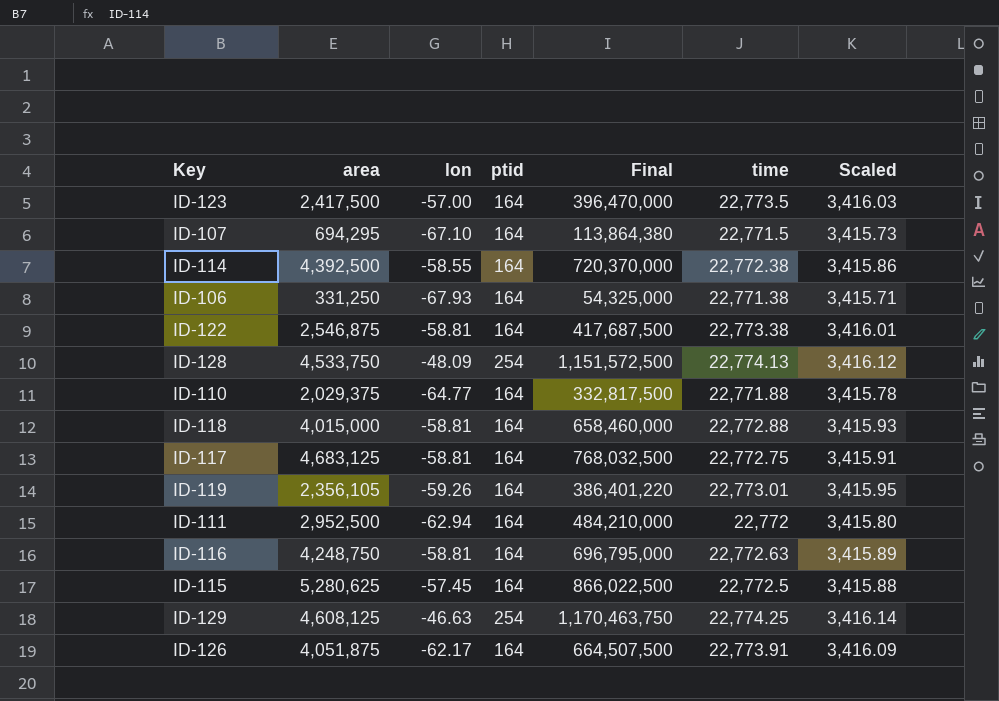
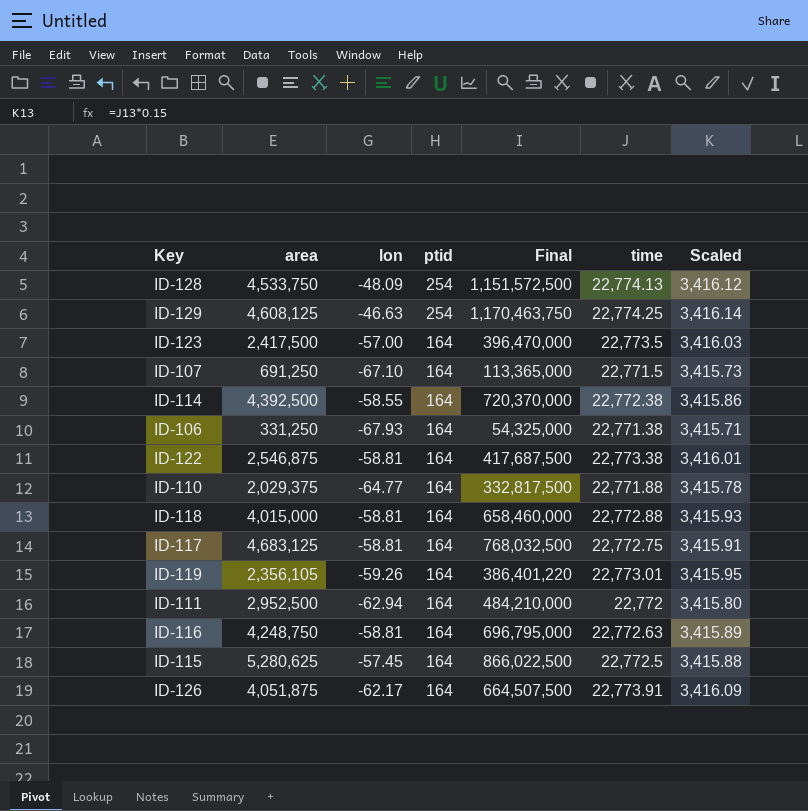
row order: none -> ptid descending
ID-107 | area: 694,295 -> 691,250
ID-107 | Final: 113,864,380 -> 113,365,000

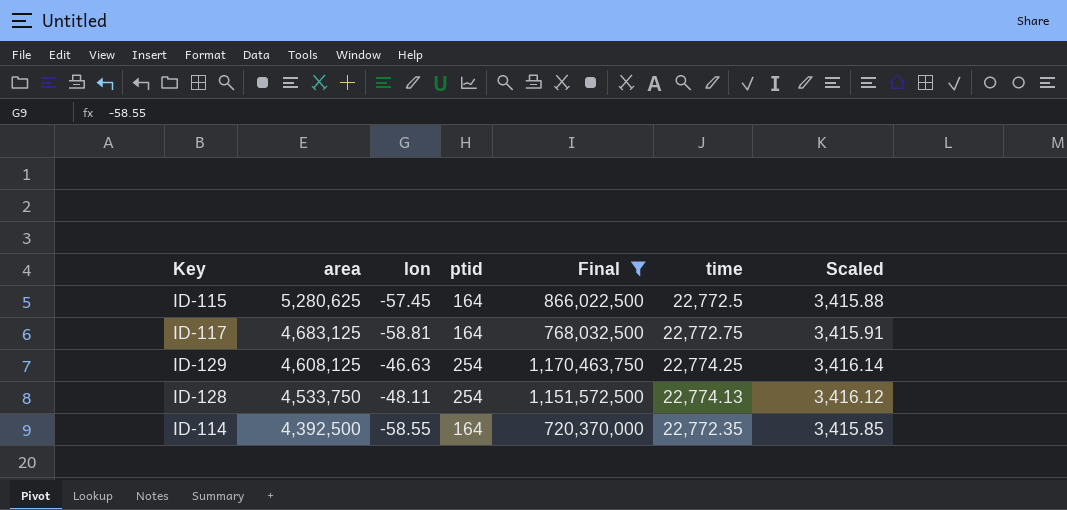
filter: none -> Final >= 720,370,000
row order: ptid descending -> area descending
ID-128 | lon: -48.09 -> -48.11
ID-114 | time: 22,772.38 -> 22,772.35
ID-114 | Scaled: 3,415.86 -> 3,415.85

